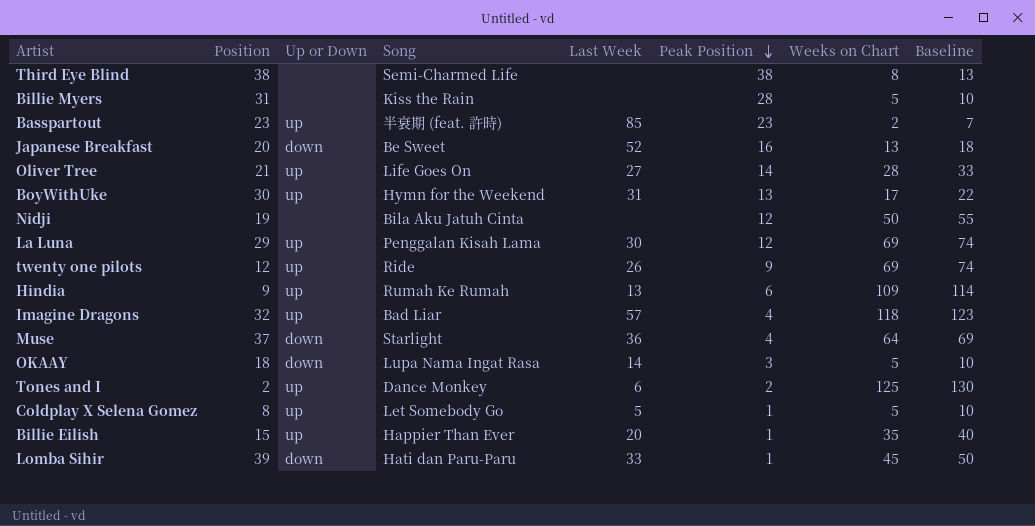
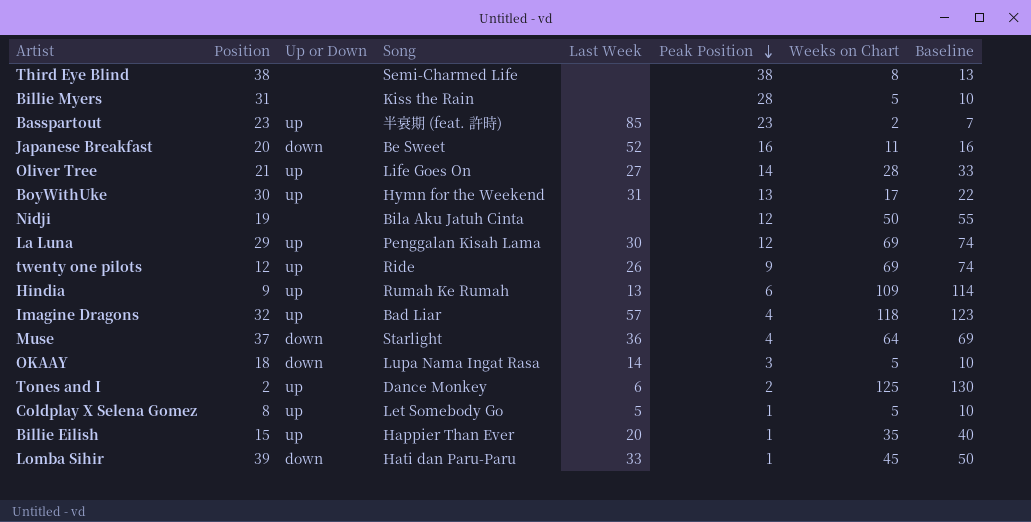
Japanese Breakfast | Weeks on Chart: 13 -> 11
Japanese Breakfast | Baseline: 18 -> 16

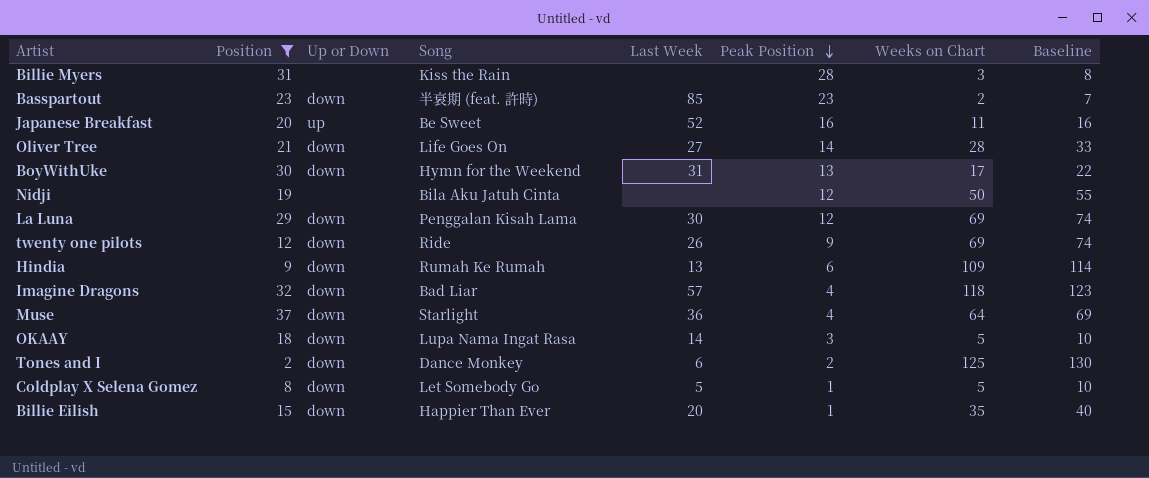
filter: none -> Position <= 37
Billie Myers | Weeks on Chart: 5 -> 3
Billie Myers | Baseline: 10 -> 8
Basspartout | Up or Down: up -> down
Japanese Breakfast | Up or Down: down -> up
Oliver Tree | Up or Down: up -> down
BoyWithUke | Up or Down: up -> down
La Luna | Up or Down: up -> down
twenty one pilots | Up or Down: up -> down
Hindia | Up or Down: up -> down
Imagine Dragons | Up or Down: up -> down
Tones and I | Up or Down: up -> down
Coldplay X Selena Gomez | Up or Down: up -> down
Billie Eilish | Up or Down: up -> down

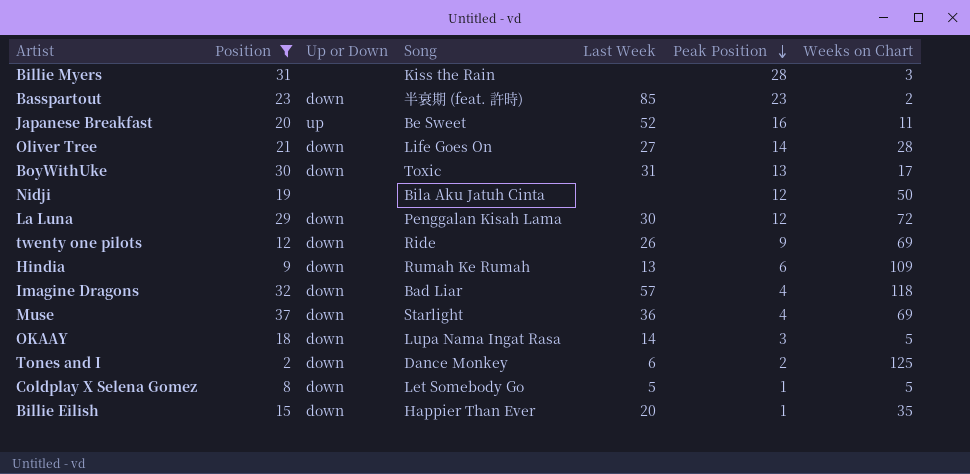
column Baseline | formula: [Weeks on Chart] + 5 -> none
BoyWithUke | Song: Hymn for the Weekend -> Toxic
La Luna | Weeks on Chart: 69 -> 72
Muse | Weeks on Chart: 64 -> 69

